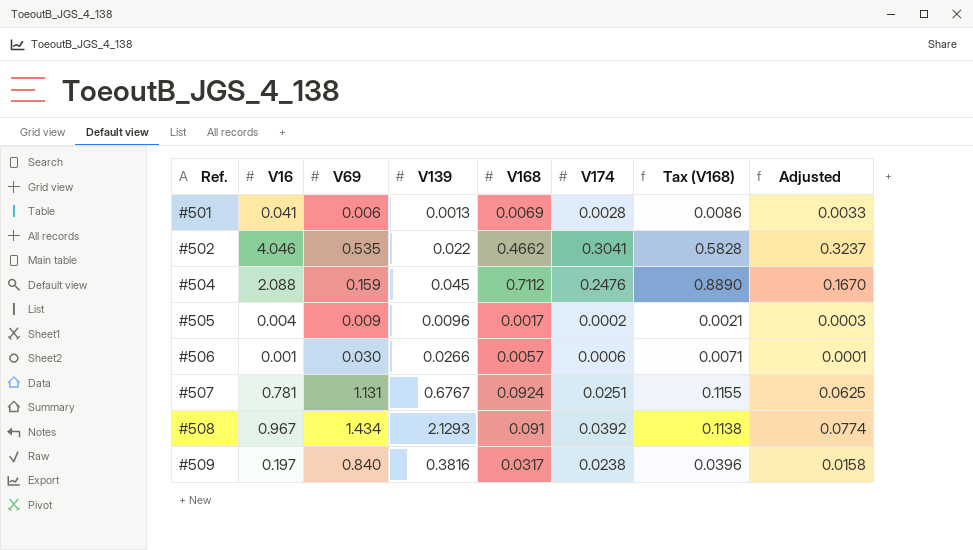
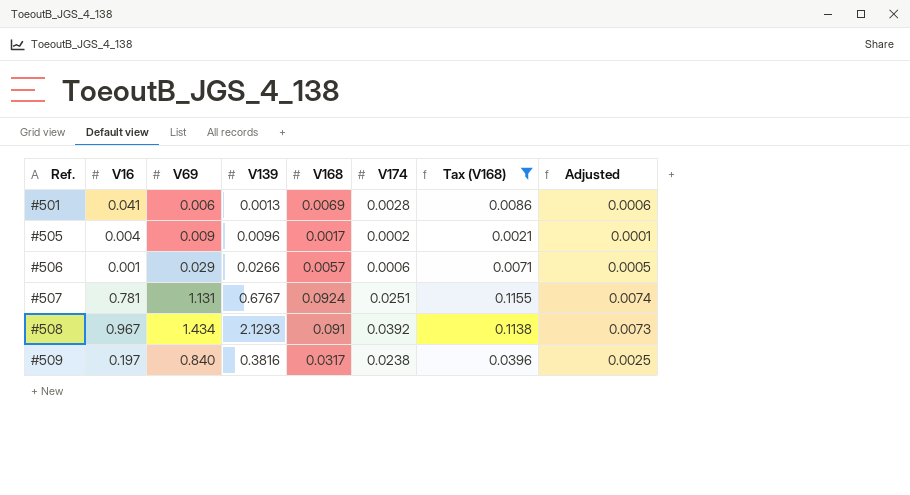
filter: none -> Tax (V168) <= 0.1155
column Adjusted | formula: [V16] * 0.08 -> [V168] * 0.08
#506 | V69: 0.030 -> 0.029

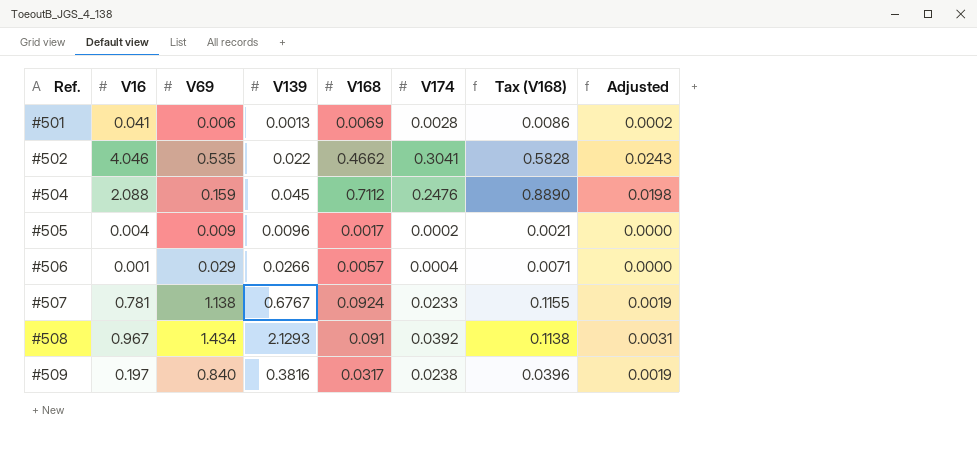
filter: Tax (V168) <= 0.1155 -> none
column Adjusted | formula: [V168] * 0.08 -> [V174] * 0.08
#506 | V174: 0.0006 -> 0.0004
#507 | V69: 1.131 -> 1.138
#507 | V174: 0.0251 -> 0.0233

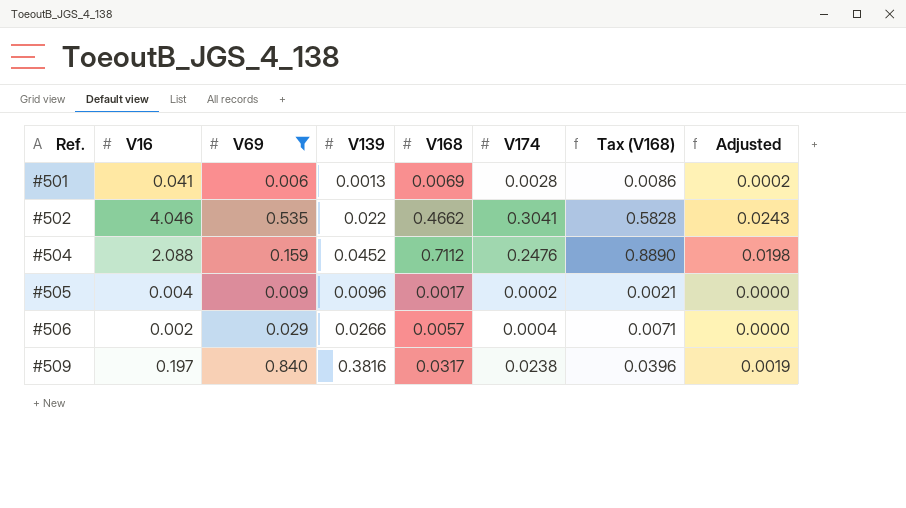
filter: none -> V69 <= 0.840
#504 | V139: 0.045 -> 0.0452
#506 | V16: 0.001 -> 0.002

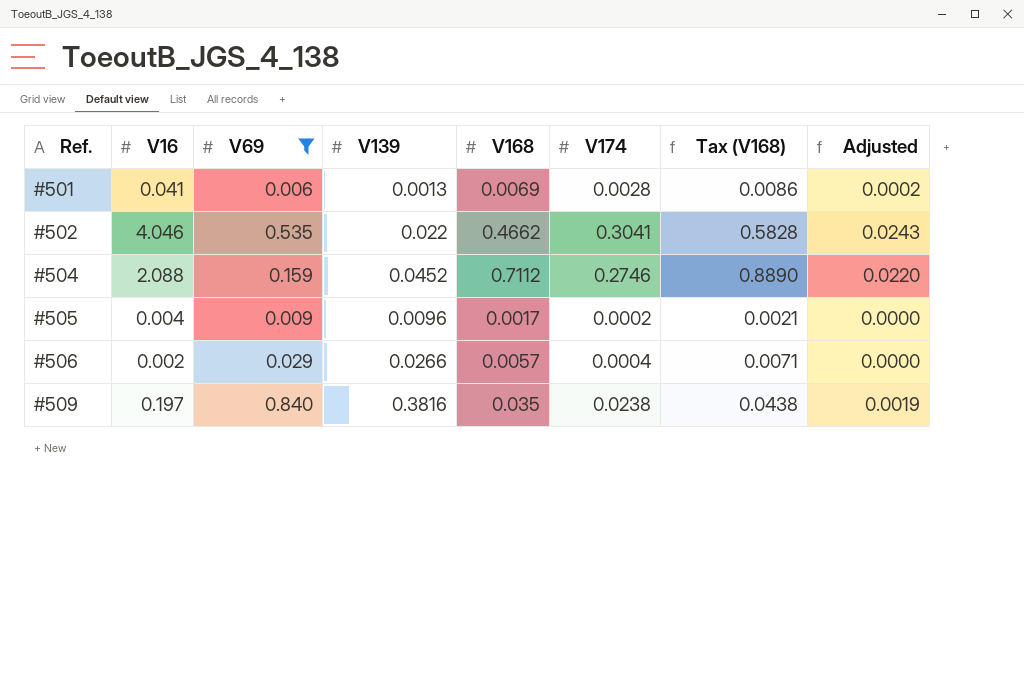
#504 | V174: 0.2476 -> 0.2746
#504 | Adjusted: 0.0198 -> 0.0220
#509 | V168: 0.0317 -> 0.035
#509 | Tax (V168): 0.0396 -> 0.0438

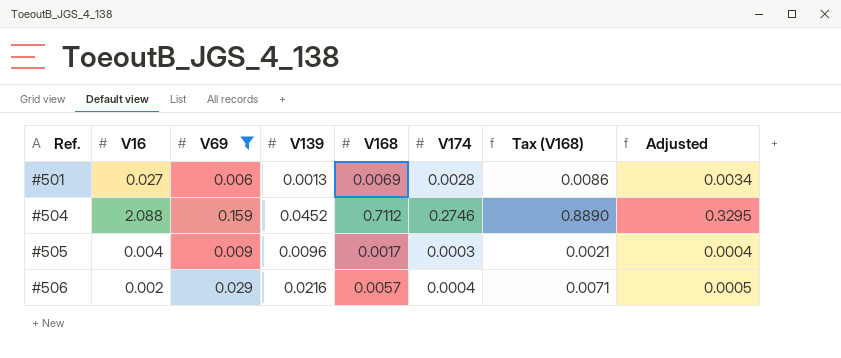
column Adjusted | formula: [V174] * 0.08 -> [V174] * 1.2
row #502: 4.046 | 0.535 | 0.022 | 0.4662 | 0.3041 | 0.5828 | 0.0243 -> none
row #509: 0.197 | 0.840 | 0.3816 | 0.035 | 0.0238 | 0.0438 | 0.0019 -> none
#501 | V16: 0.041 -> 0.027
#505 | V174: 0.0002 -> 0.0003
#506 | V139: 0.0266 -> 0.0216

